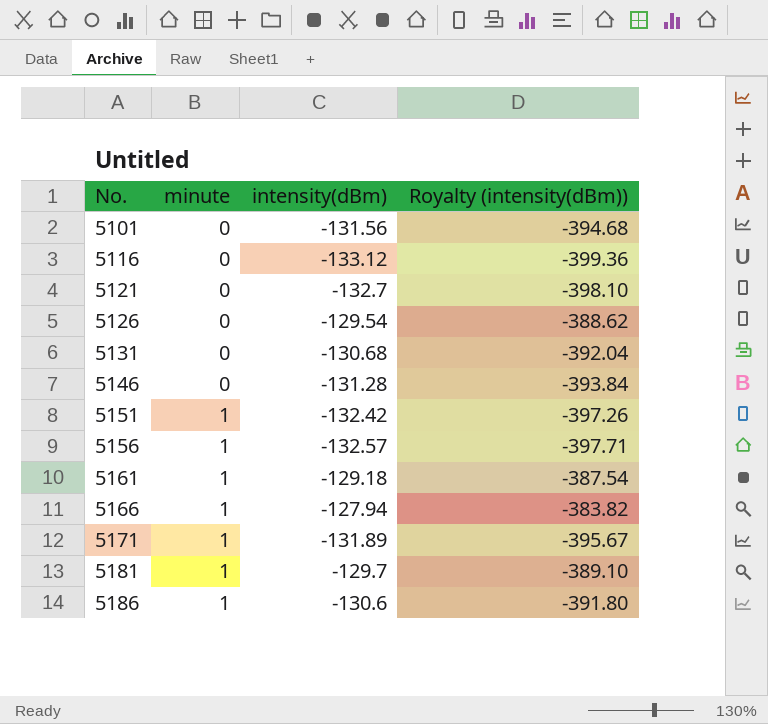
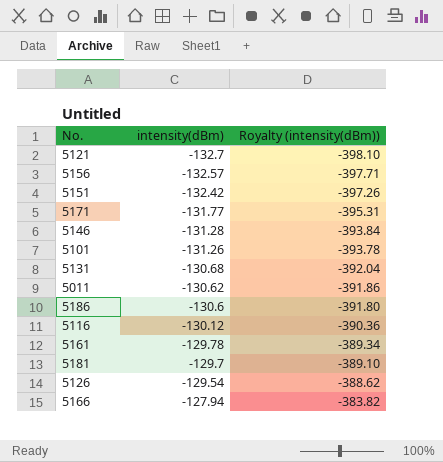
row order: No. ascending -> intensity(dBm) ascending
column minute | position: 2 -> none
5171 | intensity(dBm): -131.89 -> -131.77
5171 | Royalty (intensity(dBm)): -395.67 -> -395.31
5101 | intensity(dBm): -131.56 -> -131.26
5101 | Royalty (intensity(dBm)): -394.68 -> -393.78
row 5011: none -> -130.62 | -391.86
5116 | intensity(dBm): -133.12 -> -130.12
5116 | Royalty (intensity(dBm)): -399.36 -> -390.36
5161 | intensity(dBm): -129.18 -> -129.78
5161 | Royalty (intensity(dBm)): -387.54 -> -389.34

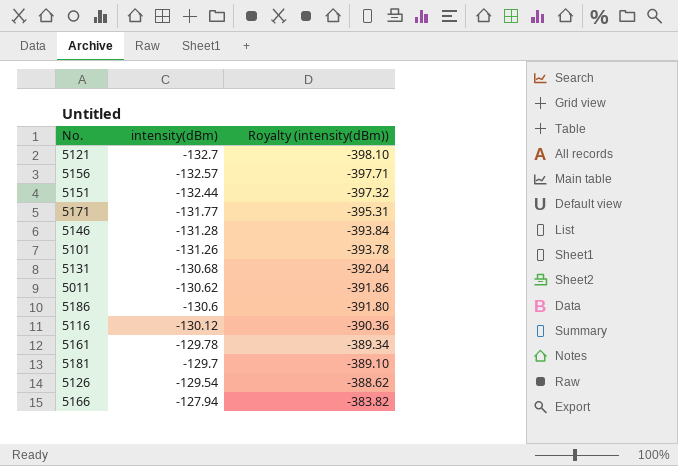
5151 | intensity(dBm): -132.42 -> -132.44
5151 | Royalty (intensity(dBm)): -397.26 -> -397.32

